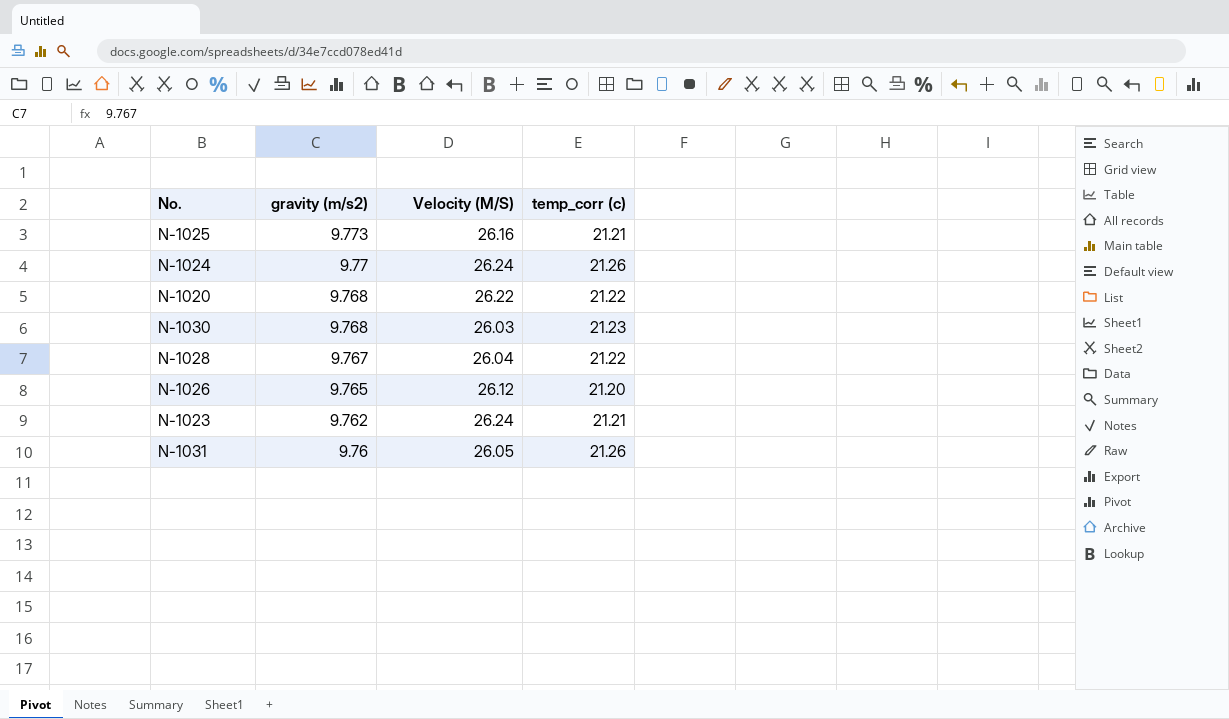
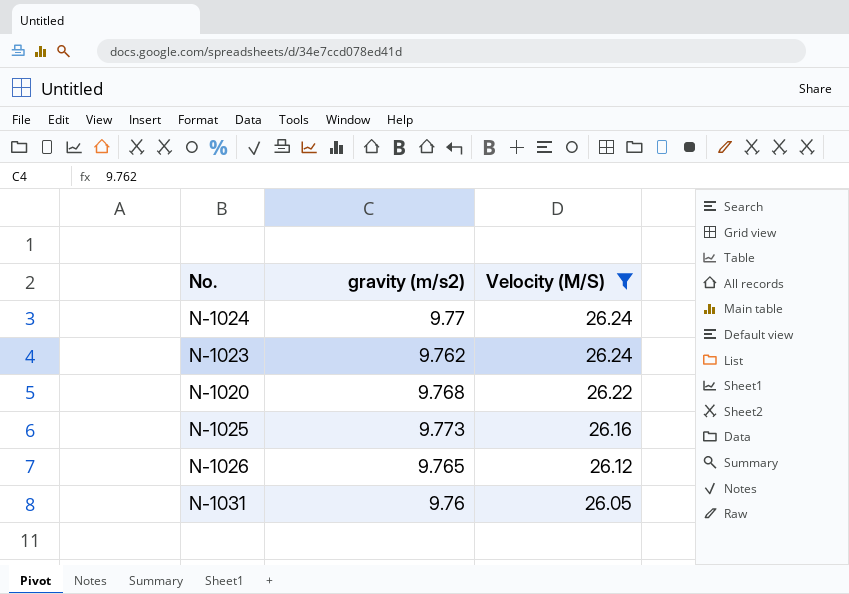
filter: none -> Velocity (M/S) >= 26.05
row order: gravity (m/s2) descending -> Velocity (M/S) descending
column temp_corr (c) | position: 4 -> none

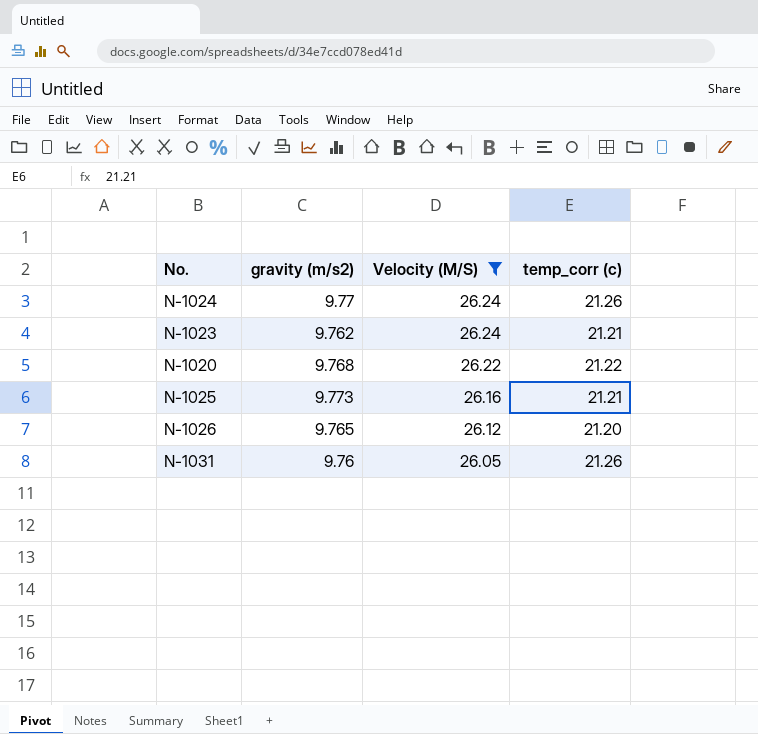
column temp_corr (c) | position: none -> 4

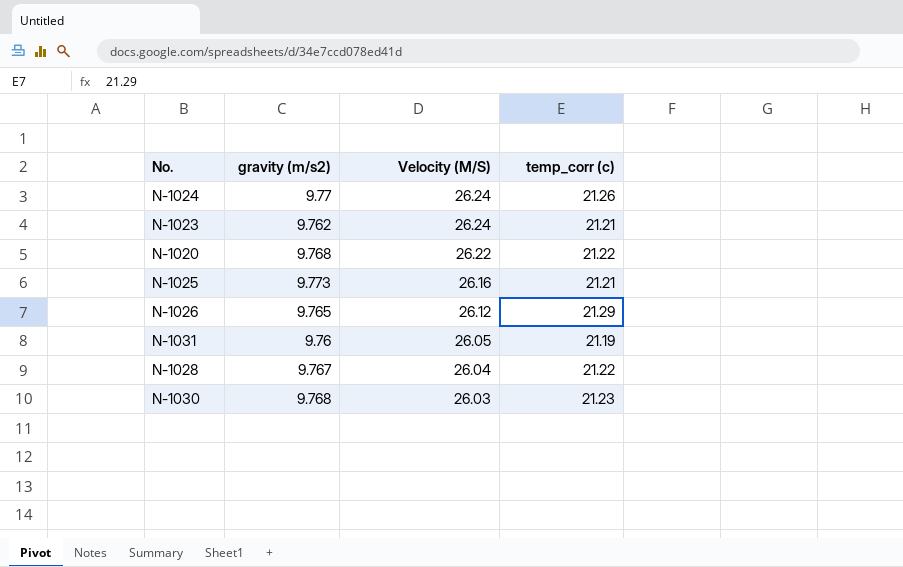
filter: Velocity (M/S) >= 26.05 -> none
N-1026 | temp_corr (c): 21.20 -> 21.29
N-1031 | temp_corr (c): 21.26 -> 21.19

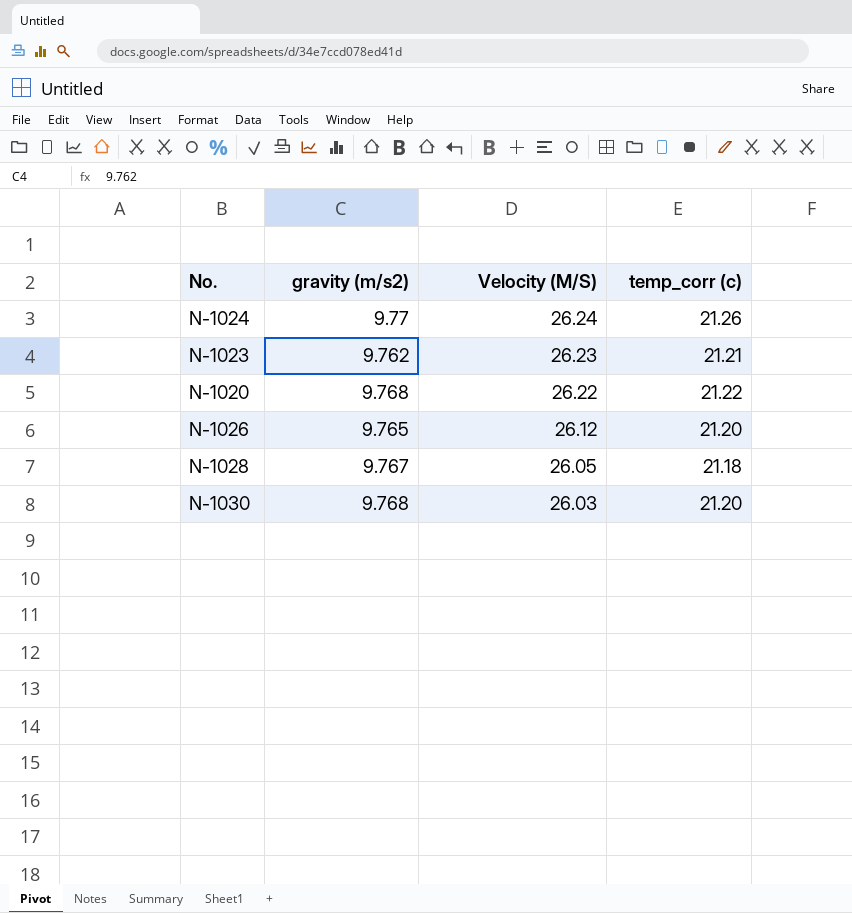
row N-1025: 9.773 | 26.16 | 21.21 -> none
row N-1031: 9.76 | 26.05 | 21.19 -> none
N-1023 | Velocity (M/S): 26.24 -> 26.23
N-1026 | temp_corr (c): 21.29 -> 21.20
N-1028 | Velocity (M/S): 26.04 -> 26.05
N-1028 | temp_corr (c): 21.22 -> 21.18
N-1030 | temp_corr (c): 21.23 -> 21.20

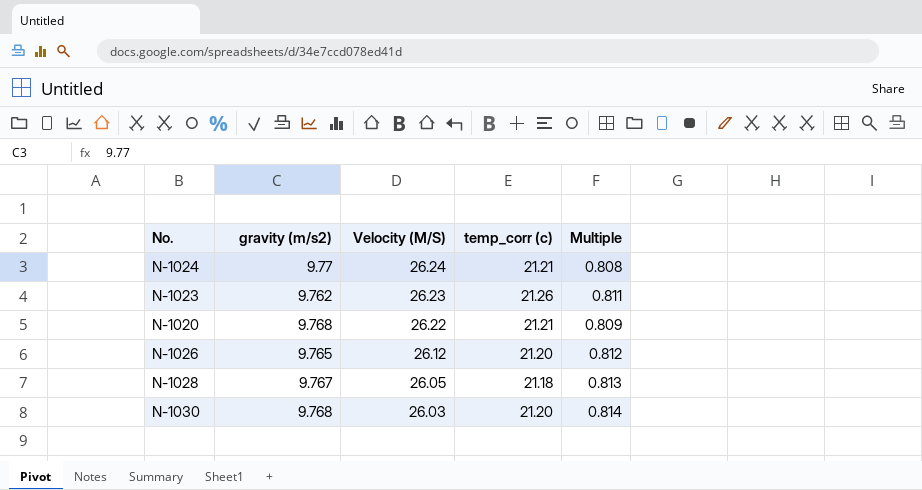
column Multiple | formula: none -> [temp_corr (c)] / [Velocity (M/S)]
N-1024 | temp_corr (c): 21.26 -> 21.21
N-1023 | temp_corr (c): 21.21 -> 21.26
N-1020 | temp_corr (c): 21.22 -> 21.21

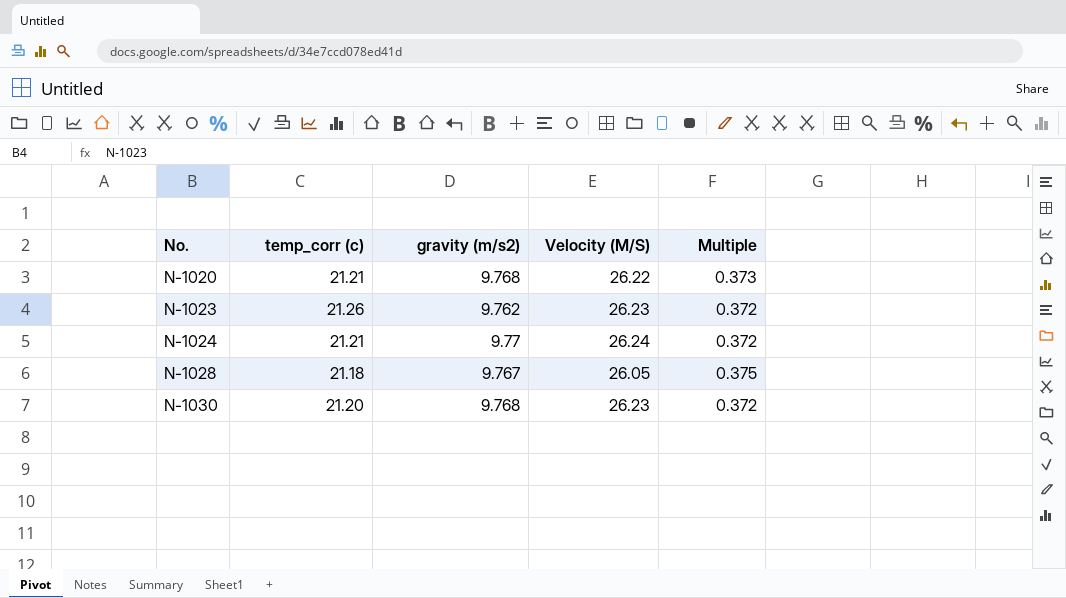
row order: Velocity (M/S) descending -> No. ascending
column temp_corr (c) | position: 4 -> 2
column Multiple | formula: [temp_corr (c)] / [Velocity (M/S)] -> [gravity (m/s2)] / [Velocity (M/S)]
row N-1026: 9.765 | 26.12 | 21.20 | 0.812 -> none
N-1030 | Velocity (M/S): 26.03 -> 26.23

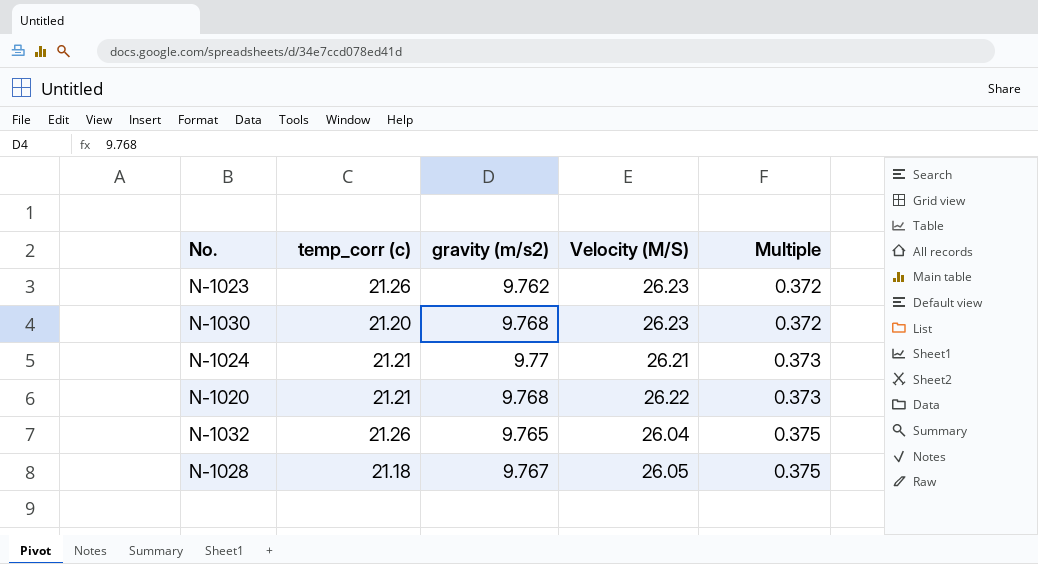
row order: No. ascending -> Multiple ascending
N-1024 | Velocity (M/S): 26.24 -> 26.21
N-1024 | Multiple: 0.372 -> 0.373
row N-1032: none -> 21.26 | 9.765 | 26.04 | 0.375

